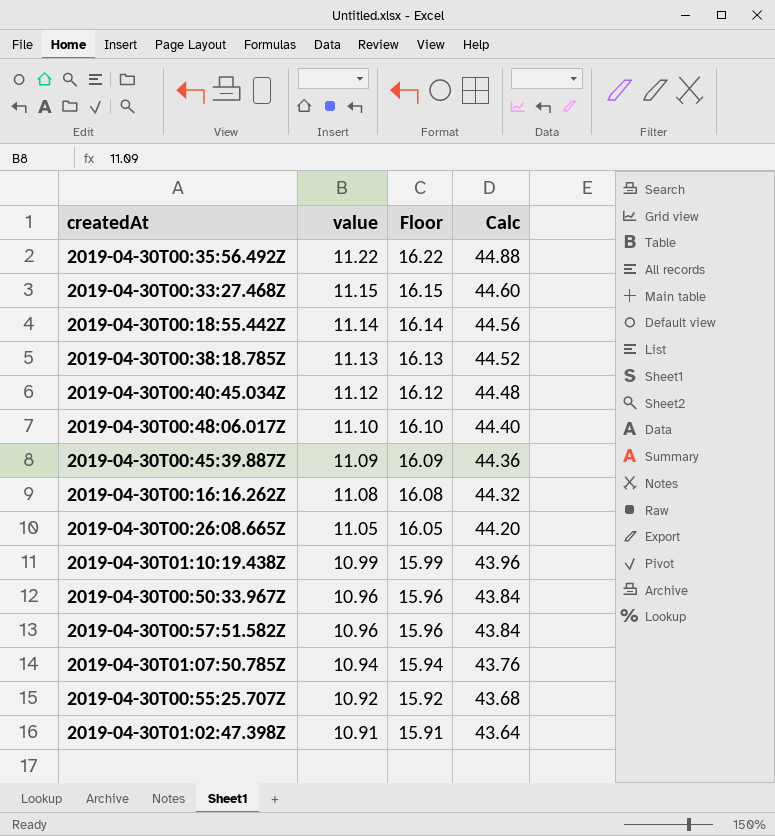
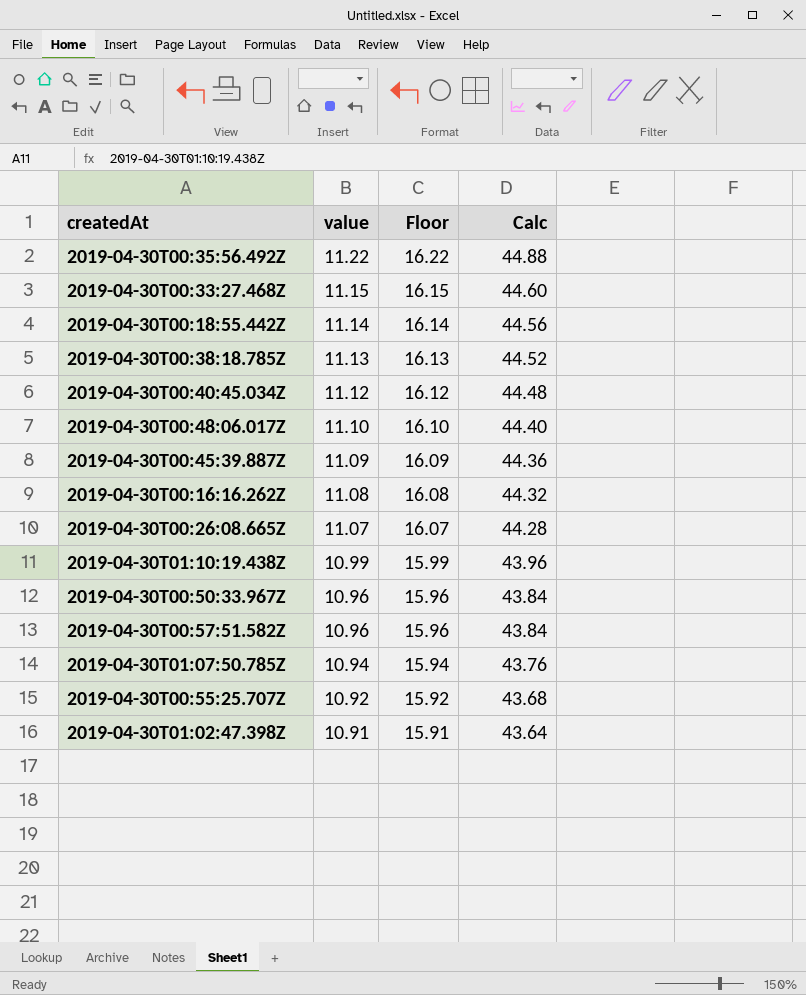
2019-04-30T00:26:08.665Z | value: 11.05 -> 11.07
2019-04-30T00:26:08.665Z | Floor: 16.05 -> 16.07
2019-04-30T00:26:08.665Z | Calc: 44.20 -> 44.28

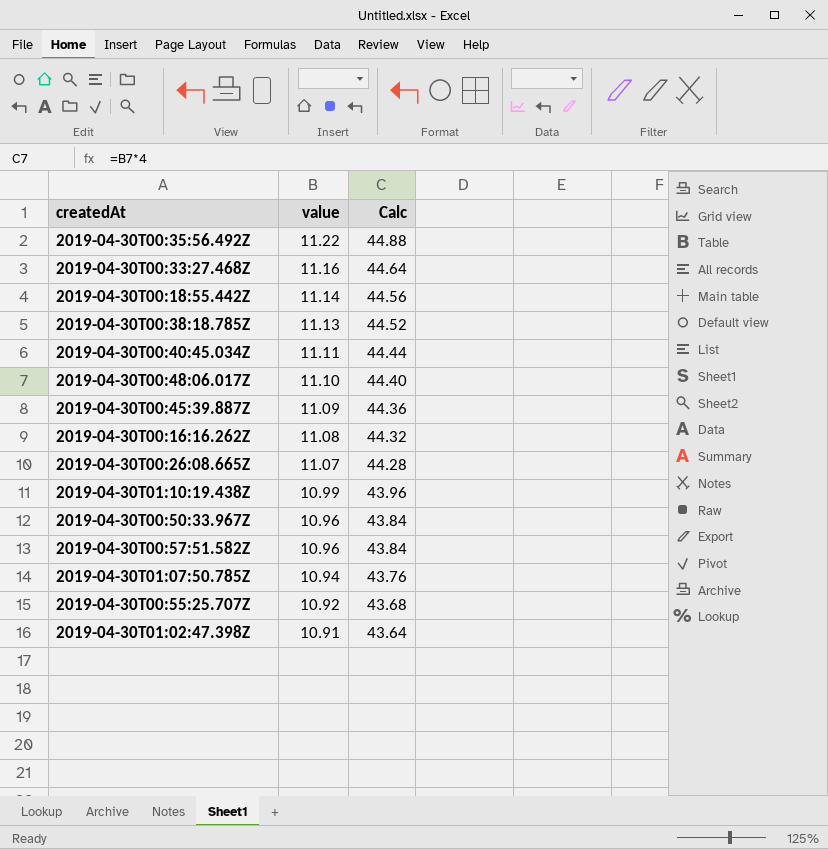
column Floor | formula: [value] + 5 -> none
2019-04-30T00:33:27.468Z | value: 11.15 -> 11.16
2019-04-30T00:33:27.468Z | Calc: 44.60 -> 44.64
2019-04-30T00:40:45.034Z | value: 11.12 -> 11.11
2019-04-30T00:40:45.034Z | Calc: 44.48 -> 44.44

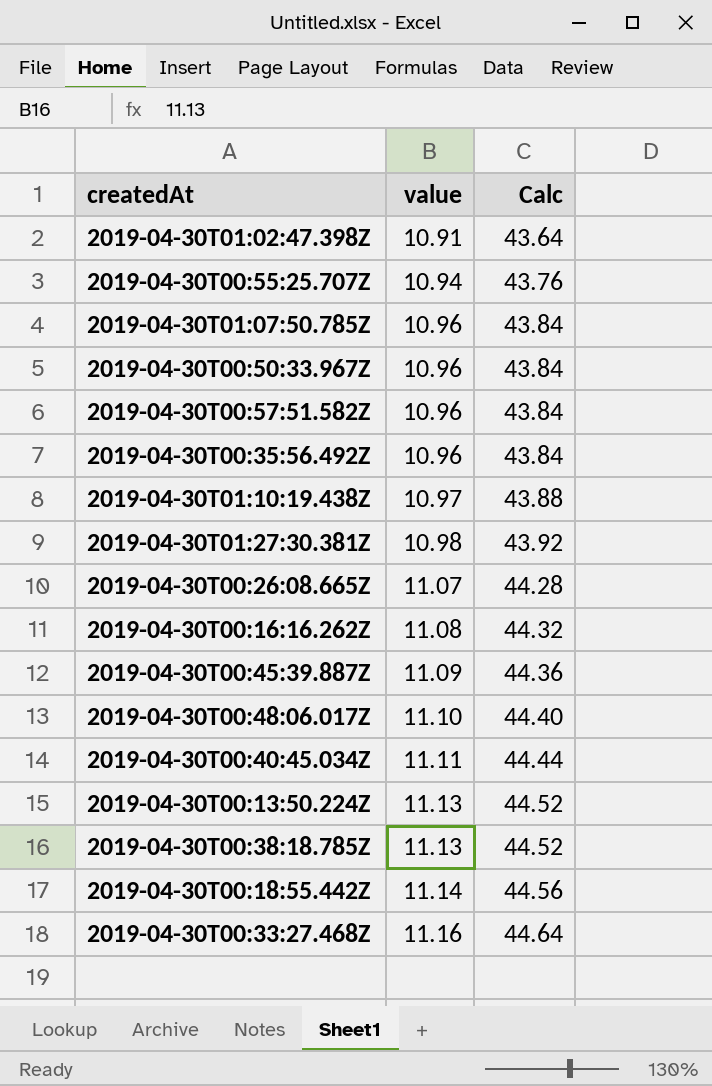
row order: value descending -> value ascending
2019-04-30T00:55:25.707Z | value: 10.92 -> 10.94
2019-04-30T00:55:25.707Z | Calc: 43.68 -> 43.76
2019-04-30T01:07:50.785Z | value: 10.94 -> 10.96
2019-04-30T01:07:50.785Z | Calc: 43.76 -> 43.84
2019-04-30T00:35:56.492Z | value: 11.22 -> 10.96
2019-04-30T00:35:56.492Z | Calc: 44.88 -> 43.84
2019-04-30T01:10:19.438Z | value: 10.99 -> 10.97
2019-04-30T01:10:19.438Z | Calc: 43.96 -> 43.88
row 2019-04-30T01:27:30.381Z: none -> 10.98 | 43.92
row 2019-04-30T00:13:50.224Z: none -> 11.13 | 44.52

